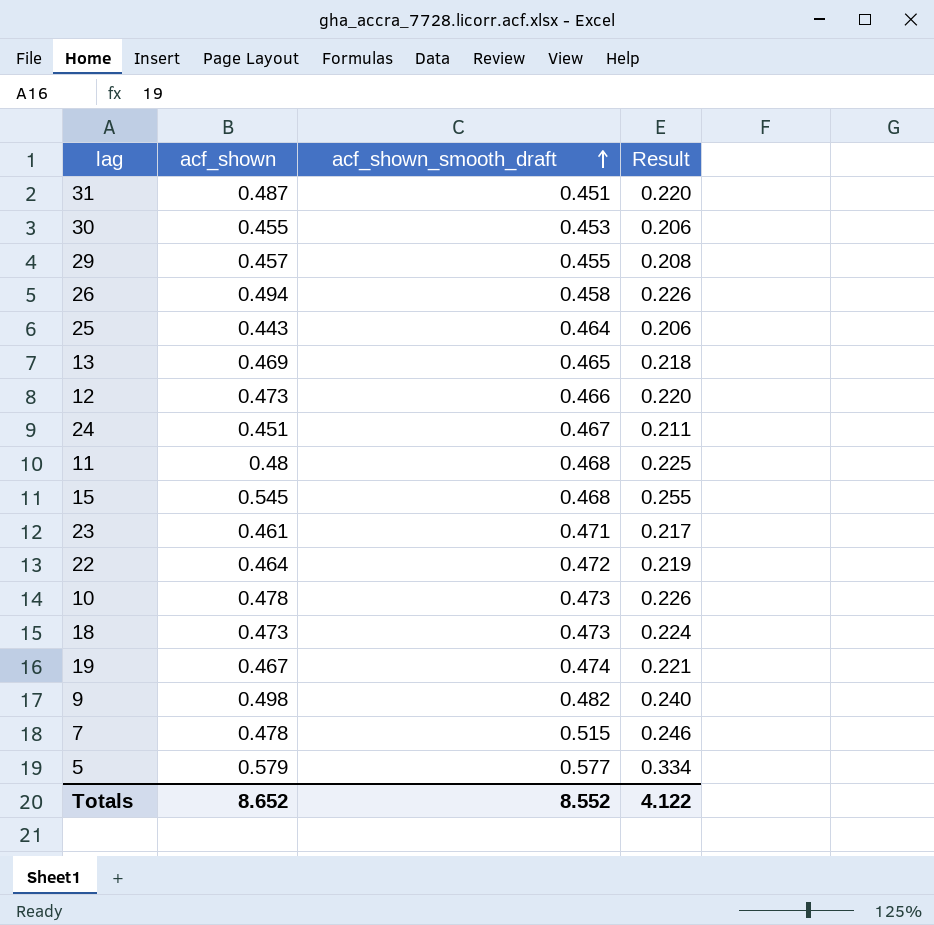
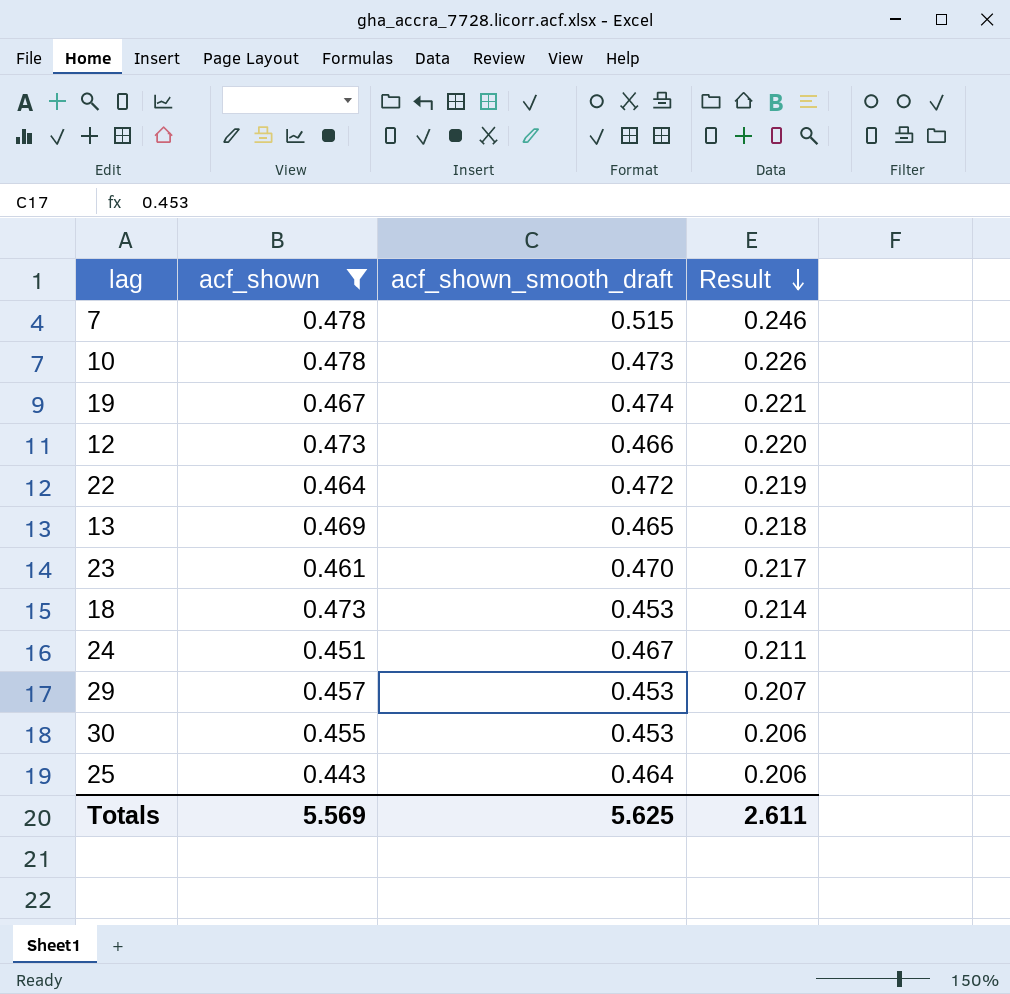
filter: none -> acf_shown <= 0.478
row order: acf_shown_smooth_draft ascending -> Result descending
23 | acf_shown_smooth_draft: 0.471 -> 0.470
18 | acf_shown_smooth_draft: 0.473 -> 0.453
18 | Result: 0.224 -> 0.214
29 | acf_shown_smooth_draft: 0.455 -> 0.453
29 | Result: 0.208 -> 0.207
Totals | acf_shown: 8.652 -> 5.569
Totals | acf_shown_smooth_draft: 8.552 -> 5.625
Totals | Result: 4.122 -> 2.611

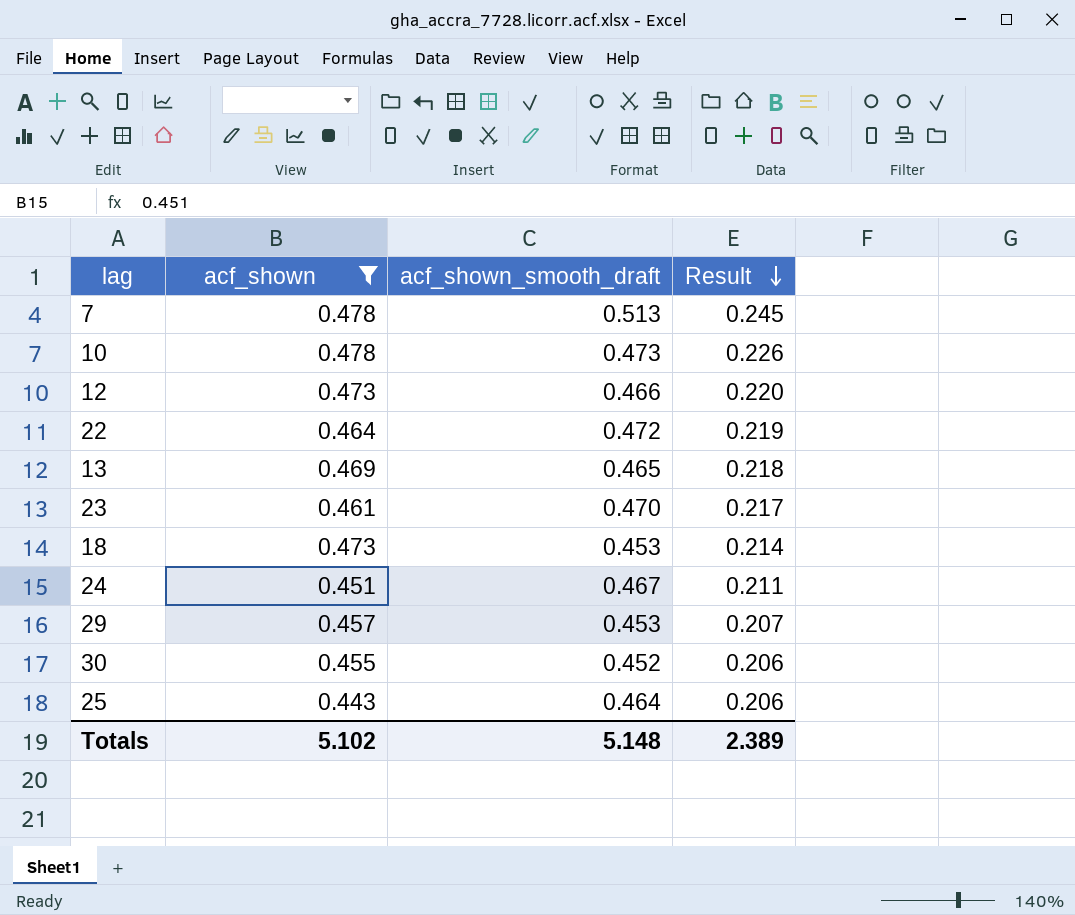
row 19: 0.467 | 0.474 | 0.221 -> none
7 | acf_shown_smooth_draft: 0.515 -> 0.513
7 | Result: 0.246 -> 0.245
30 | acf_shown_smooth_draft: 0.453 -> 0.452
Totals | acf_shown: 5.569 -> 5.102
Totals | acf_shown_smooth_draft: 5.625 -> 5.148
Totals | Result: 2.611 -> 2.389

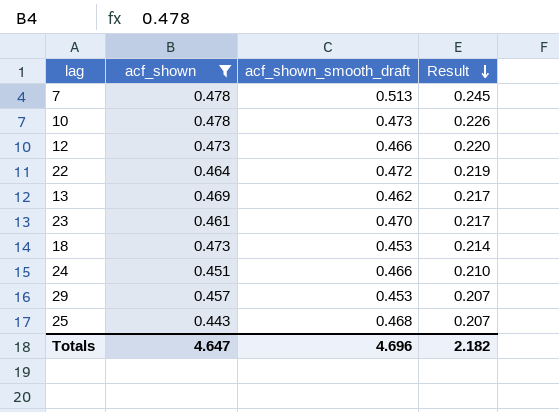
row 30: 0.455 | 0.452 | 0.206 -> none
13 | acf_shown_smooth_draft: 0.465 -> 0.462
13 | Result: 0.218 -> 0.217
24 | acf_shown_smooth_draft: 0.467 -> 0.466
24 | Result: 0.211 -> 0.210
25 | acf_shown_smooth_draft: 0.464 -> 0.468
25 | Result: 0.206 -> 0.207
Totals | acf_shown: 5.102 -> 4.647
Totals | acf_shown_smooth_draft: 5.148 -> 4.696
Totals | Result: 2.389 -> 2.182

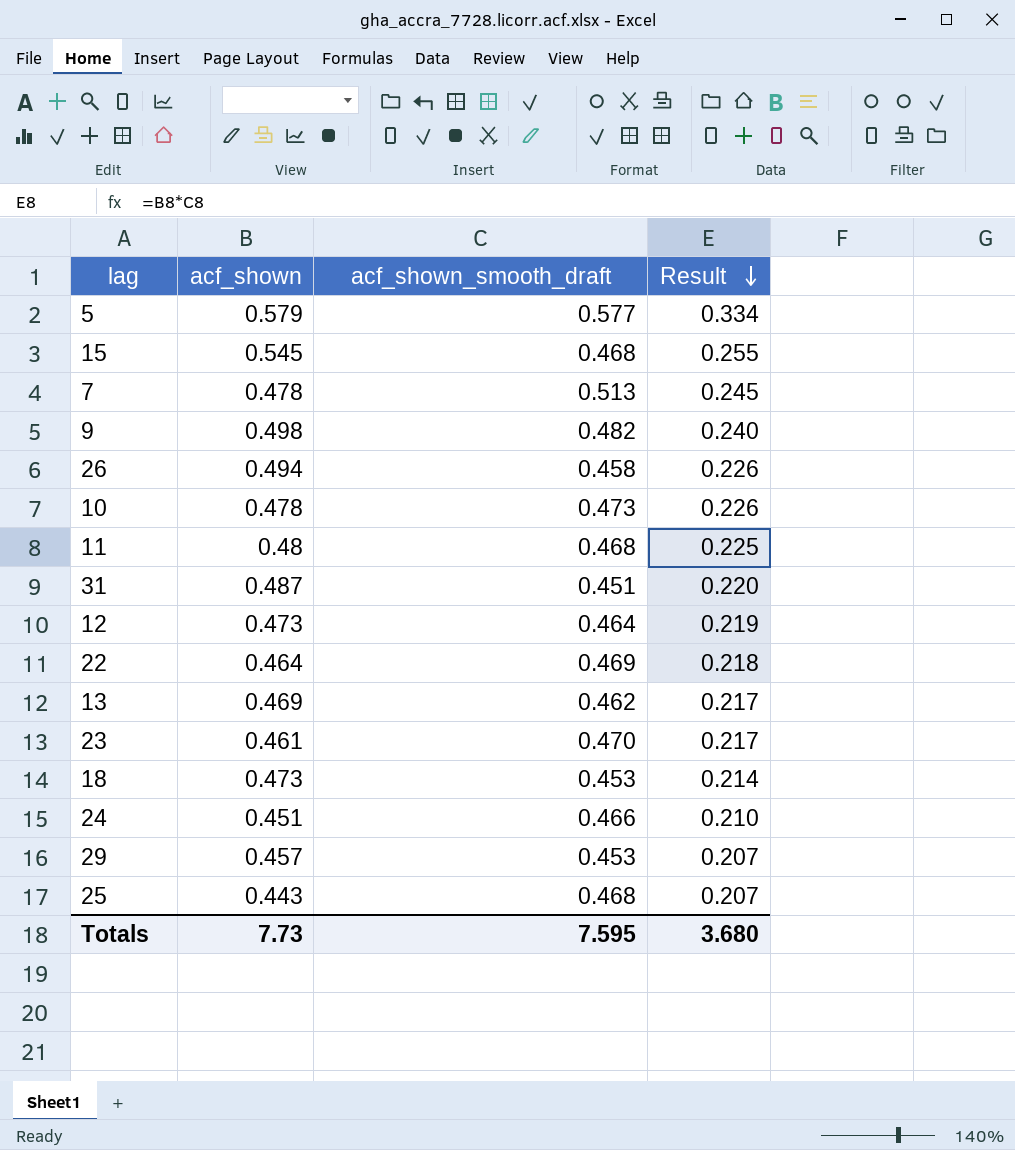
filter: acf_shown <= 0.478 -> none
12 | acf_shown_smooth_draft: 0.466 -> 0.464
12 | Result: 0.220 -> 0.219
22 | acf_shown_smooth_draft: 0.472 -> 0.469
22 | Result: 0.219 -> 0.218
Totals | acf_shown: 4.647 -> 7.73
Totals | acf_shown_smooth_draft: 4.696 -> 7.595
Totals | Result: 2.182 -> 3.680

